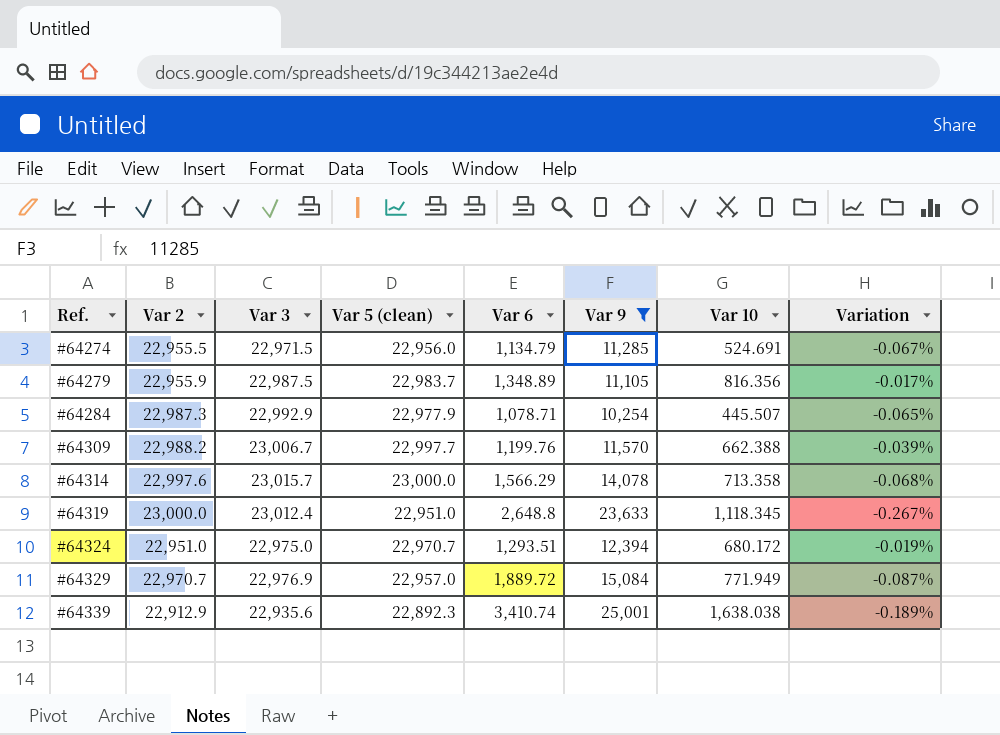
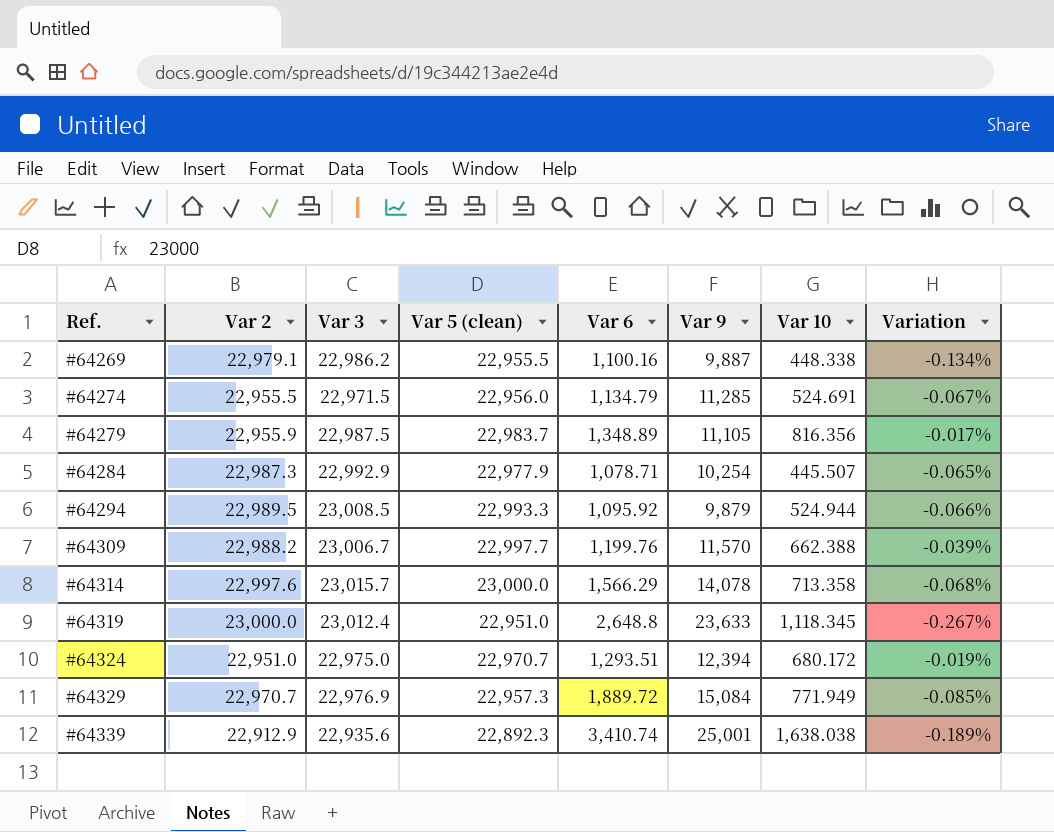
filter: Var 9 >= 10,254 -> none
#64329 | Var 5 (clean): 22,957.0 -> 22,957.3
#64329 | Variation: -0.087% -> -0.085%

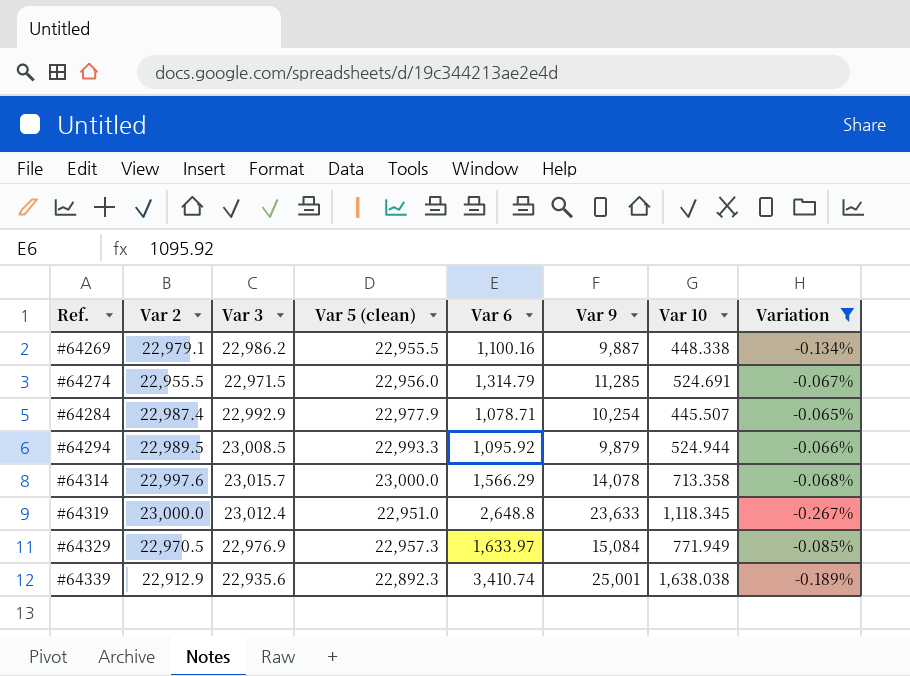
filter: none -> Variation <= -0.065%
#64274 | Var 6: 1,134.79 -> 1,314.79
#64284 | Var 2: 22,987.3 -> 22,987.4
#64329 | Var 2: 22,970.7 -> 22,970.5
#64329 | Var 6: 1,889.72 -> 1,633.97

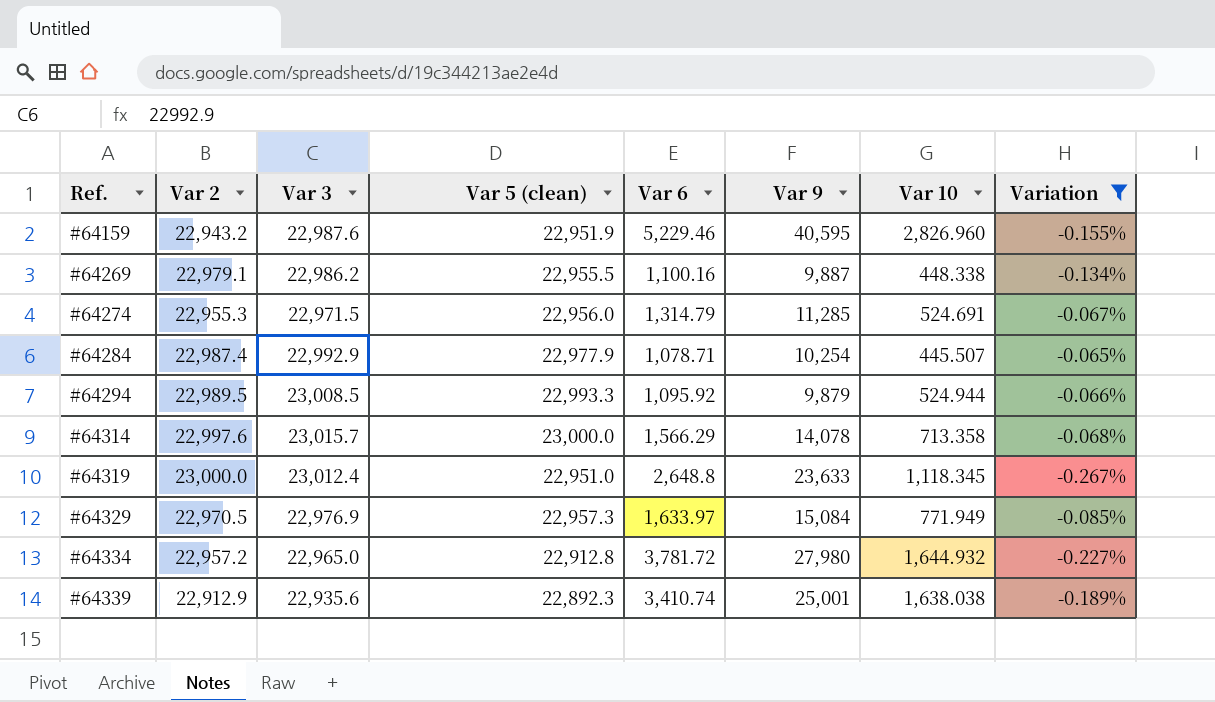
row #64159: none -> 22,943.2 | 22,987.6 | 22,951.9 | 5,229.46 | 40,595 | 2,826.960 | -0.155%
#64274 | Var 2: 22,955.5 -> 22,955.3
row #64334: none -> 22,957.2 | 22,965.0 | 22,912.8 | 3,781.72 | 27,980 | 1,644.932 | -0.227%

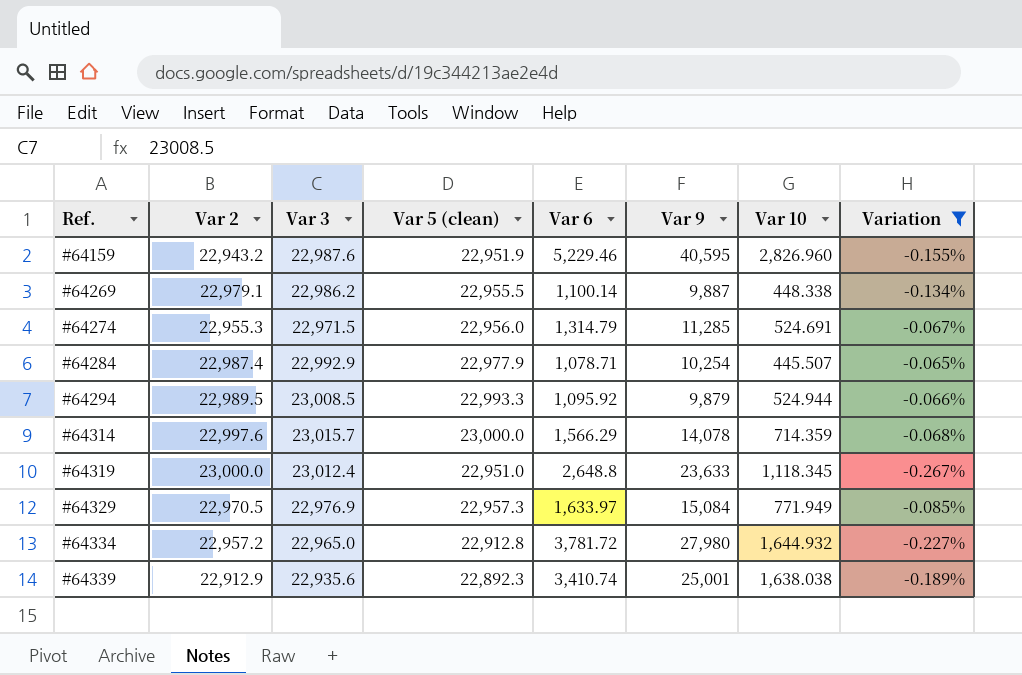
#64269 | Var 6: 1,100.16 -> 1,100.14
#64314 | Var 10: 713.358 -> 714.359

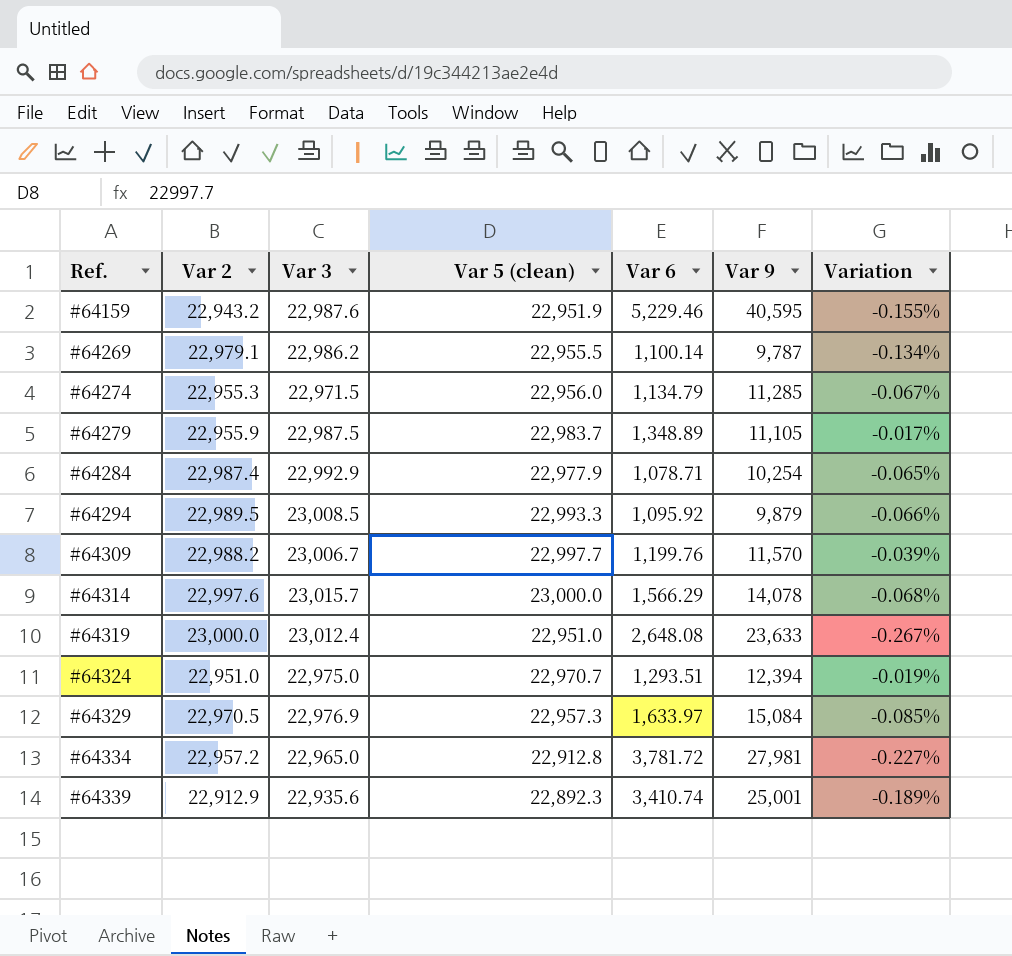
filter: Variation <= -0.065% -> none
column Var 10 | position: 7 -> none
#64269 | Var 9: 9,887 -> 9,787
#64274 | Var 6: 1,314.79 -> 1,134.79
#64319 | Var 6: 2,648.8 -> 2,648.08
#64334 | Var 9: 27,980 -> 27,981

